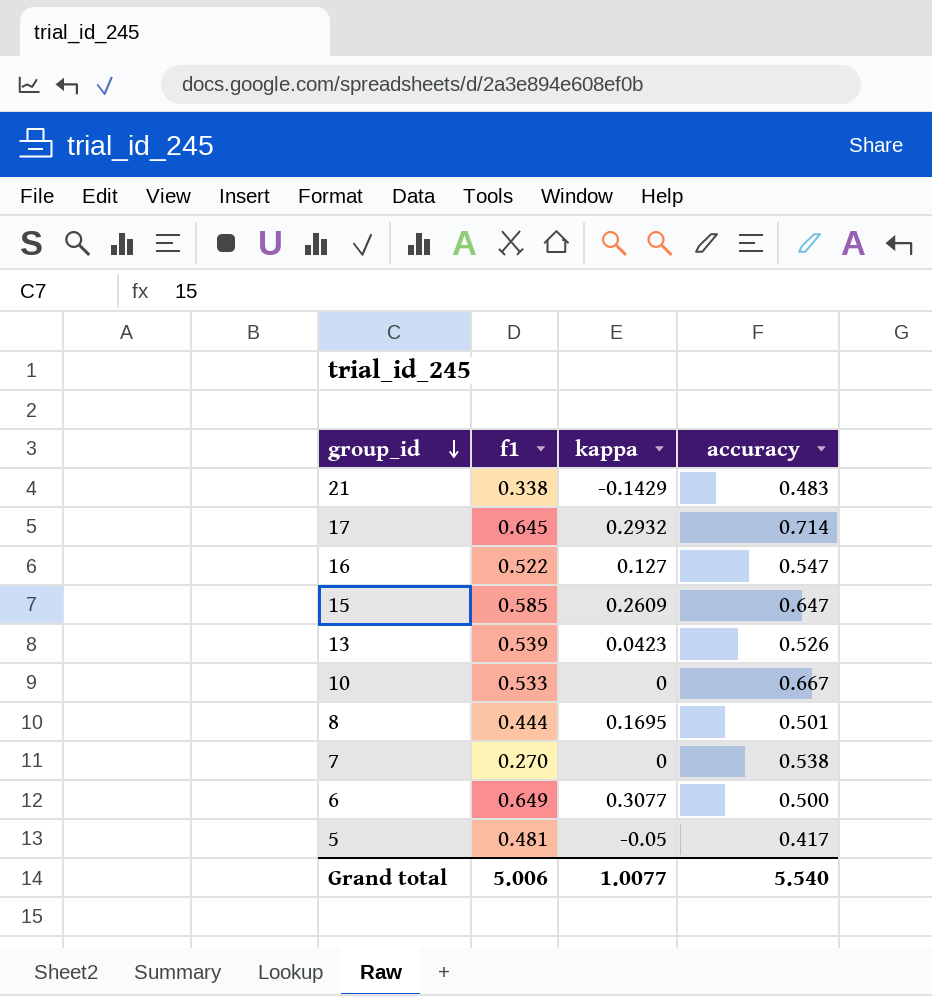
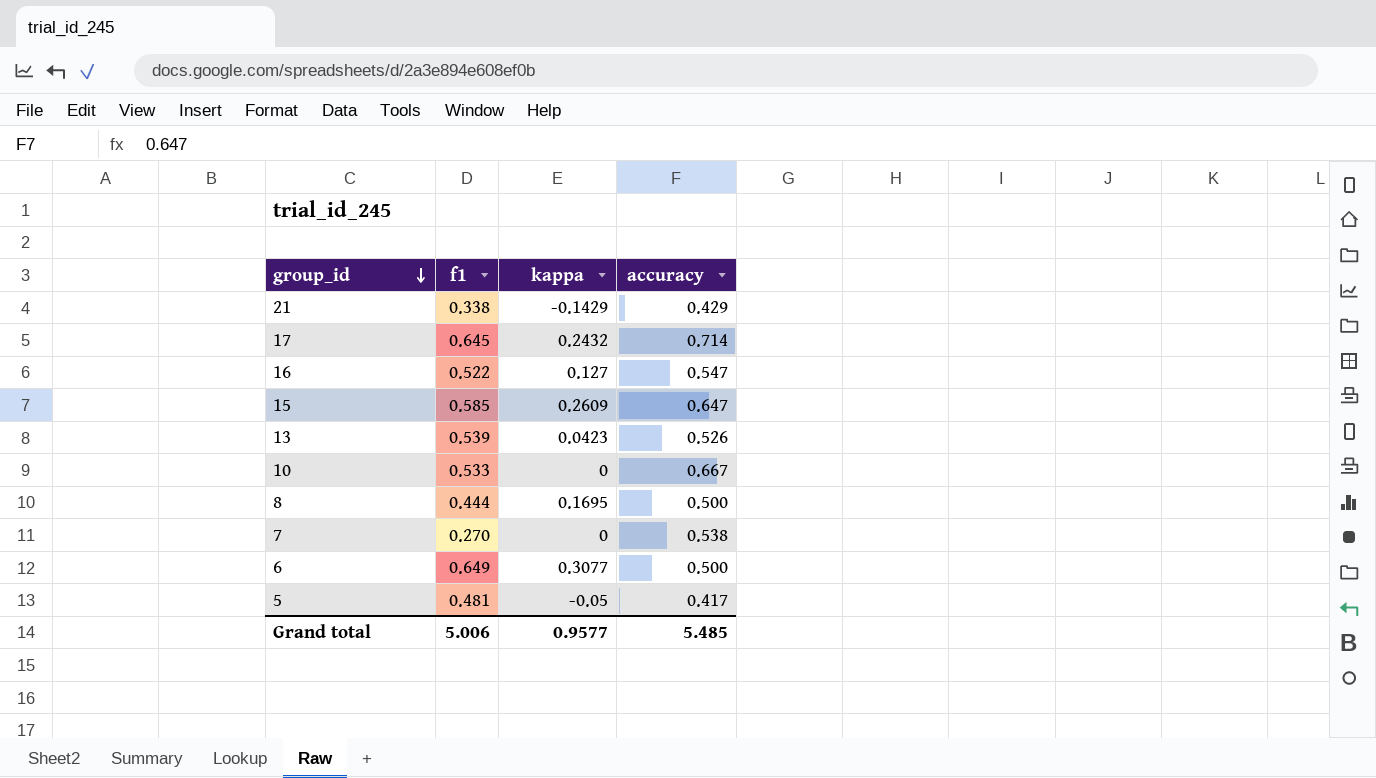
21 | accuracy: 0.483 -> 0.429
17 | kappa: 0.2932 -> 0.2432
8 | accuracy: 0.501 -> 0.500
Grand total | kappa: 1.0077 -> 0.9577
Grand total | accuracy: 5.540 -> 5.485

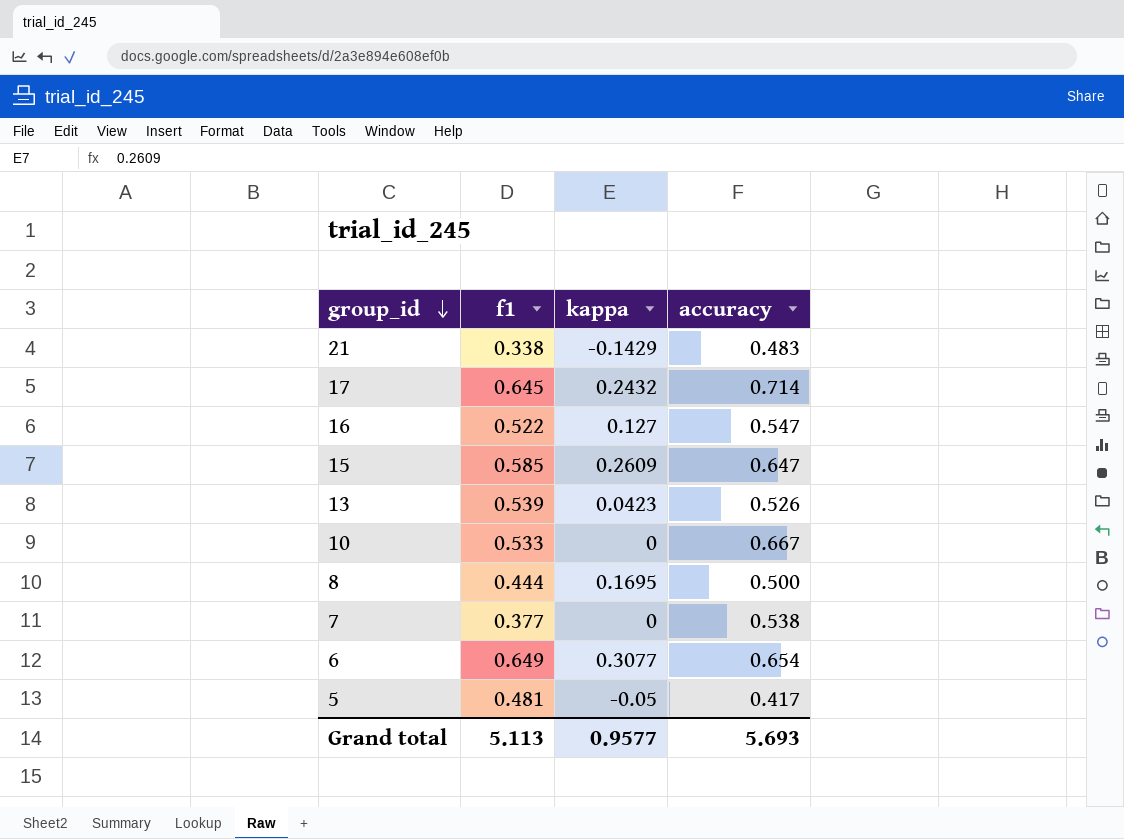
21 | accuracy: 0.429 -> 0.483
7 | f1: 0.270 -> 0.377
6 | accuracy: 0.500 -> 0.654
Grand total | f1: 5.006 -> 5.113
Grand total | accuracy: 5.485 -> 5.693

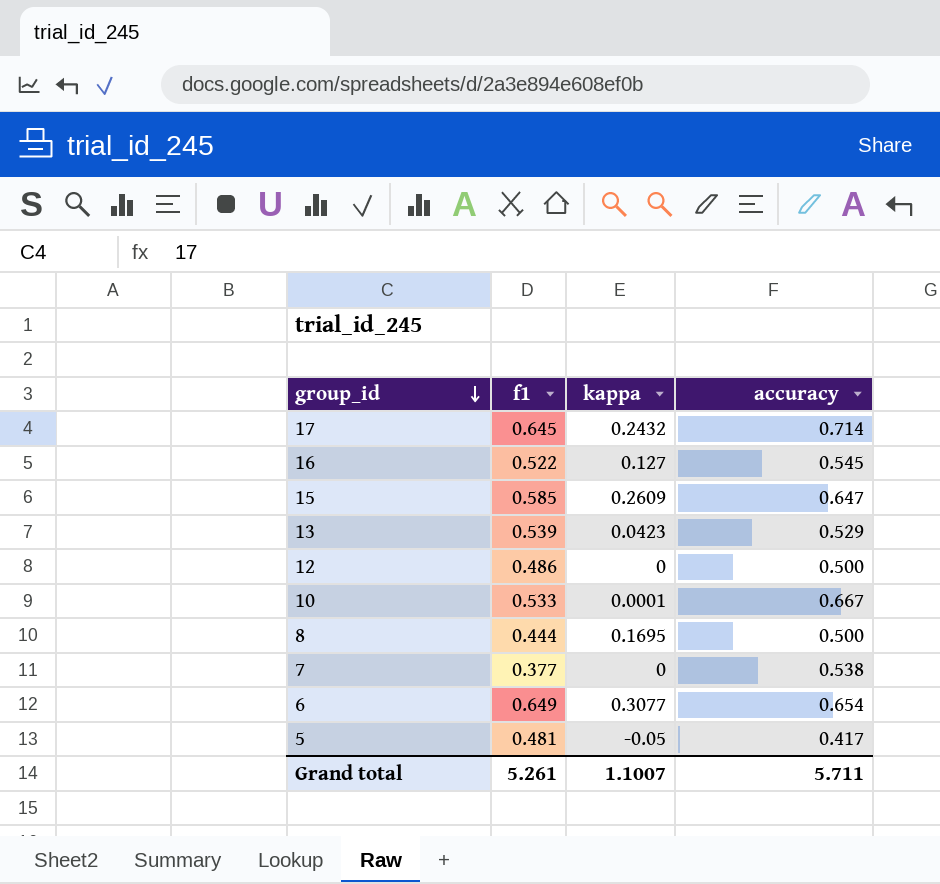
row 21: 0.338 | -0.1429 | 0.483 -> none
16 | accuracy: 0.547 -> 0.545
13 | accuracy: 0.526 -> 0.529
row 12: none -> 0.486 | 0 | 0.500
10 | kappa: 0 -> 0.0001
Grand total | f1: 5.113 -> 5.261
Grand total | kappa: 0.9577 -> 1.1007
Grand total | accuracy: 5.693 -> 5.711

